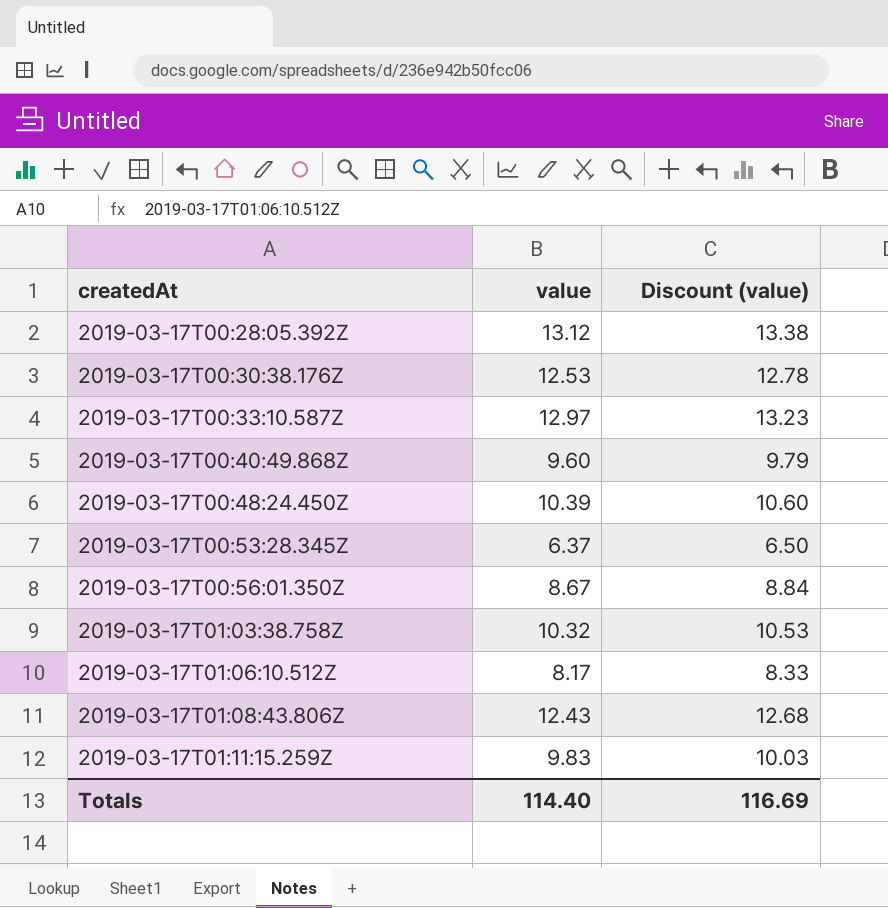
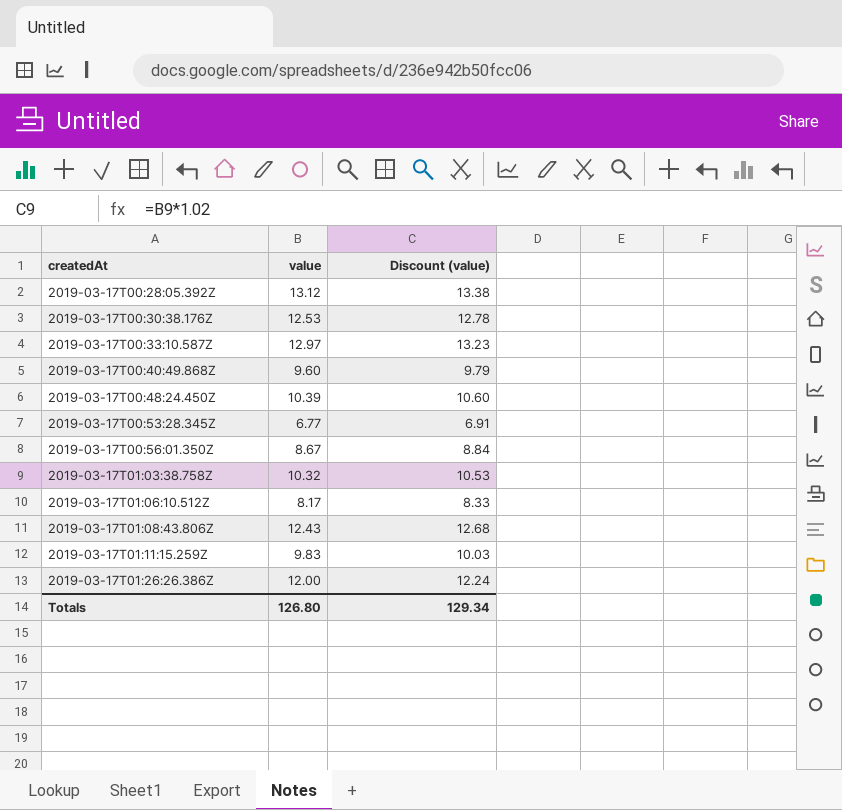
2019-03-17T00:53:28.345Z | value: 6.37 -> 6.77
2019-03-17T00:53:28.345Z | Discount (value): 6.50 -> 6.91
row 2019-03-17T01:26:26.386Z: none -> 12.00 | 12.24
Totals | value: 114.40 -> 126.80
Totals | Discount (value): 116.69 -> 129.34

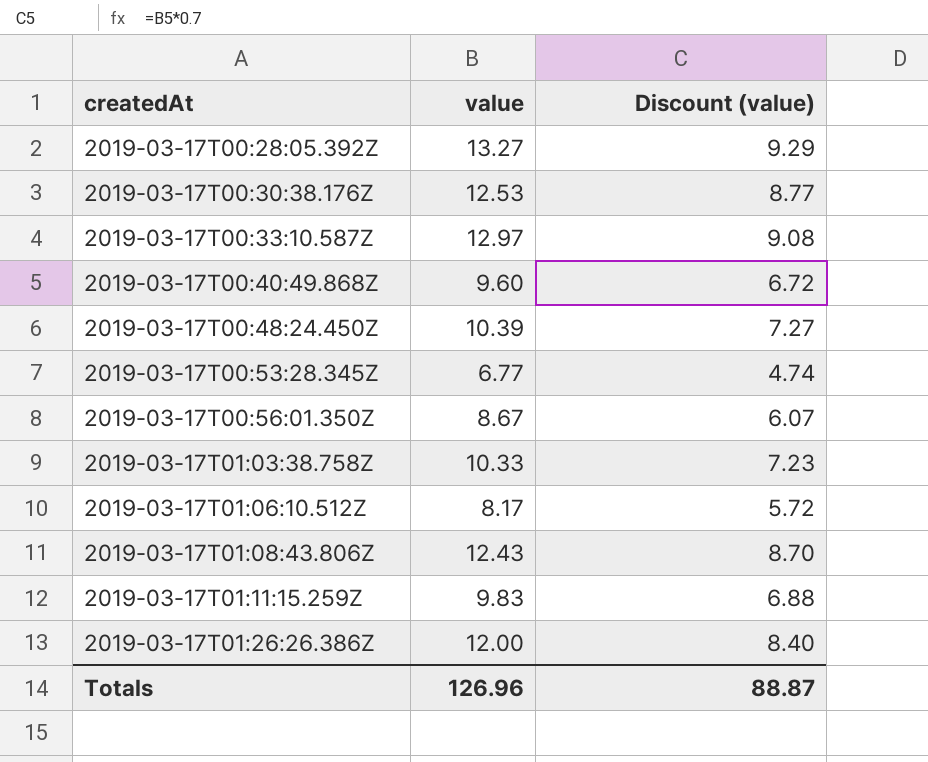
column Discount (value) | formula: [value] * 1.02 -> [value] * 0.7
2019-03-17T00:28:05.392Z | value: 13.12 -> 13.27
2019-03-17T01:03:38.758Z | value: 10.32 -> 10.33
Totals | value: 126.80 -> 126.96
Totals | Discount (value): 129.34 -> 88.87

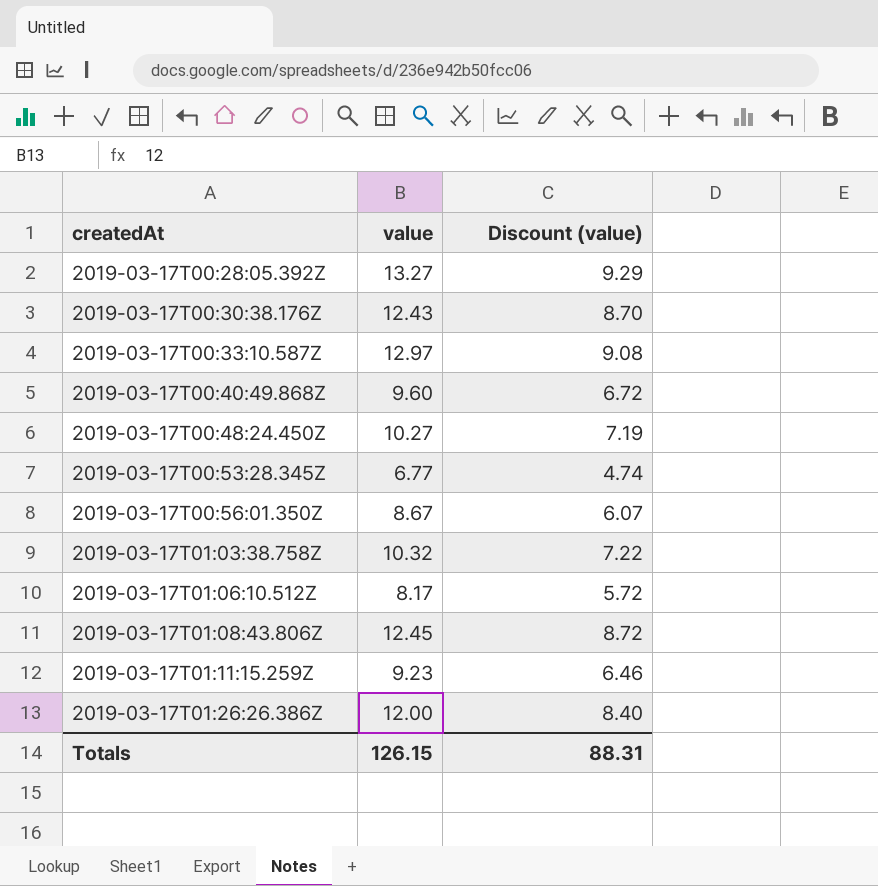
2019-03-17T00:30:38.176Z | value: 12.53 -> 12.43
2019-03-17T00:30:38.176Z | Discount (value): 8.77 -> 8.70
2019-03-17T00:48:24.450Z | value: 10.39 -> 10.27
2019-03-17T00:48:24.450Z | Discount (value): 7.27 -> 7.19
2019-03-17T01:03:38.758Z | value: 10.33 -> 10.32
2019-03-17T01:03:38.758Z | Discount (value): 7.23 -> 7.22
2019-03-17T01:08:43.806Z | value: 12.43 -> 12.45
2019-03-17T01:08:43.806Z | Discount (value): 8.70 -> 8.72
2019-03-17T01:11:15.259Z | value: 9.83 -> 9.23
2019-03-17T01:11:15.259Z | Discount (value): 6.88 -> 6.46
Totals | value: 126.96 -> 126.15
Totals | Discount (value): 88.87 -> 88.31

